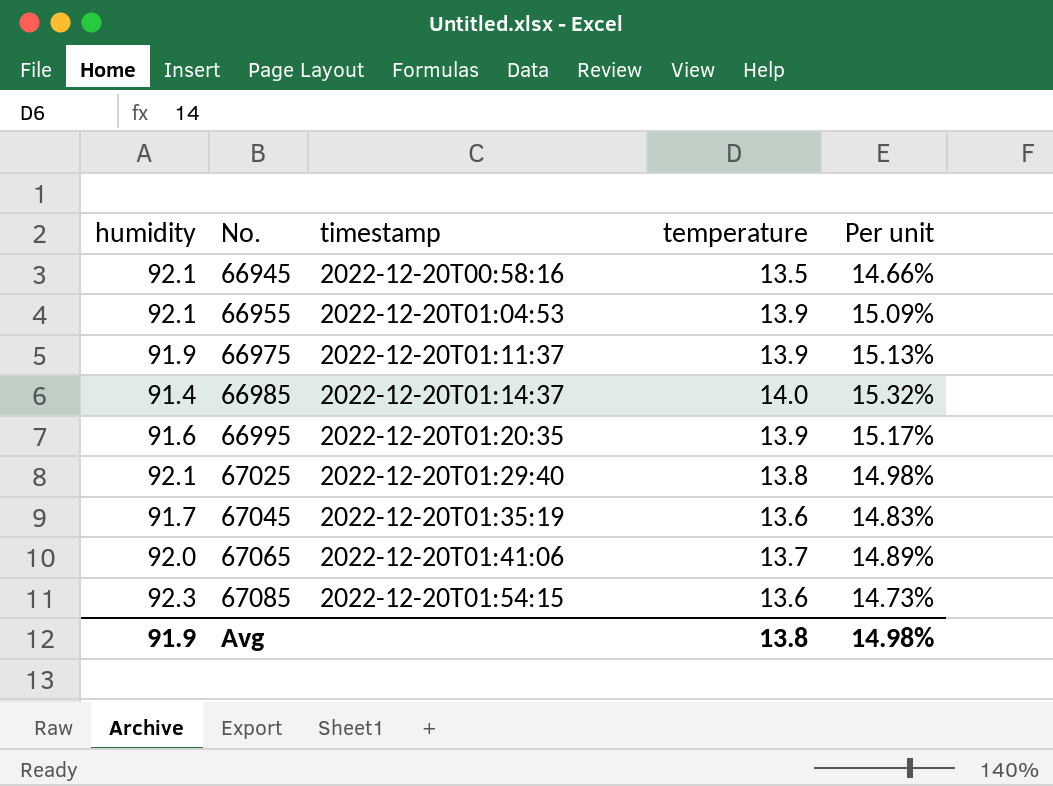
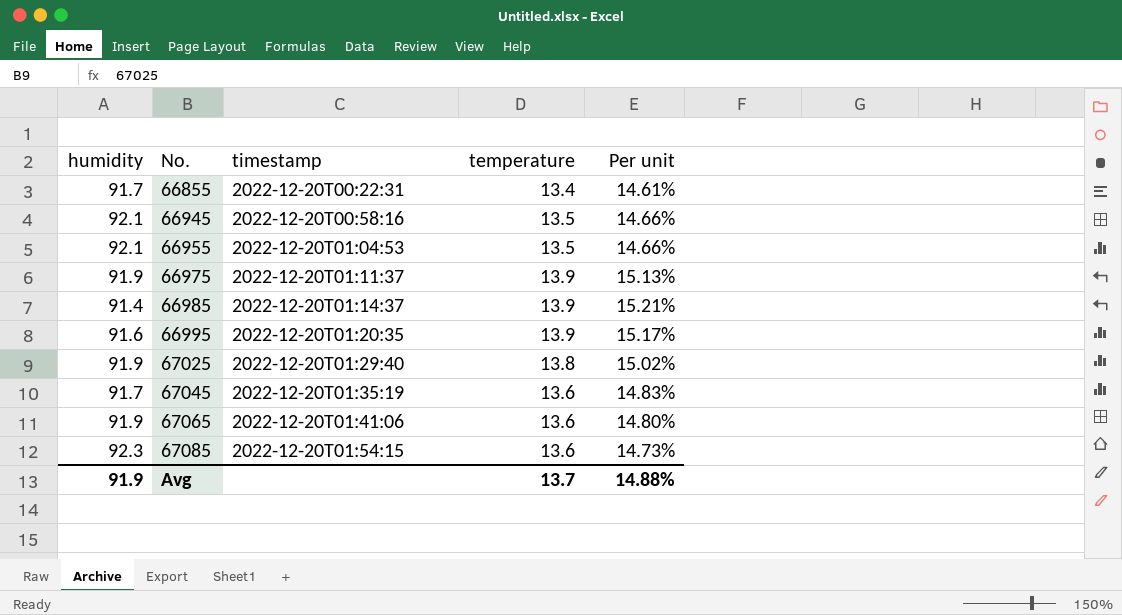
row 66855: none -> 91.7 | 2022-12-20T00:22:31 | 13.4 | 14.61%
66955 | temperature: 13.9 -> 13.5
66955 | Per unit: 15.09% -> 14.66%
66985 | temperature: 14.0 -> 13.9
66985 | Per unit: 15.32% -> 15.21%
67025 | humidity: 92.1 -> 91.9
67025 | Per unit: 14.98% -> 15.02%
67065 | humidity: 92.0 -> 91.9
67065 | temperature: 13.7 -> 13.6
67065 | Per unit: 14.89% -> 14.80%
Avg | temperature: 13.8 -> 13.7
Avg | Per unit: 14.98% -> 14.88%

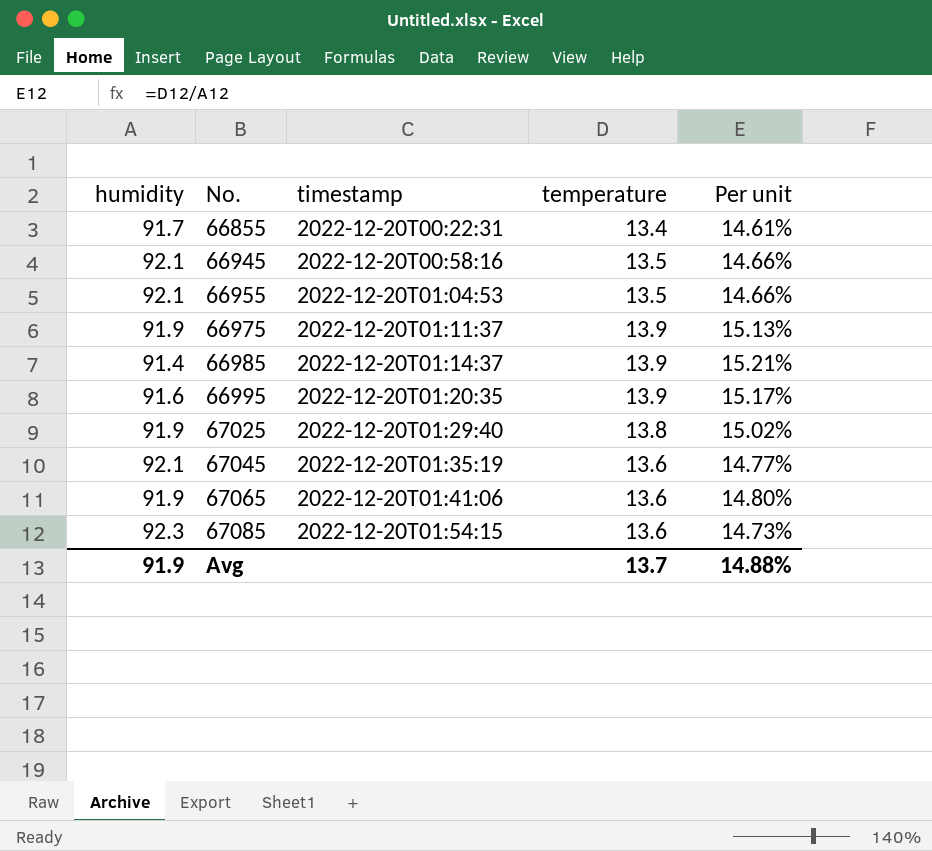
67045 | humidity: 91.7 -> 92.1
67045 | Per unit: 14.83% -> 14.77%

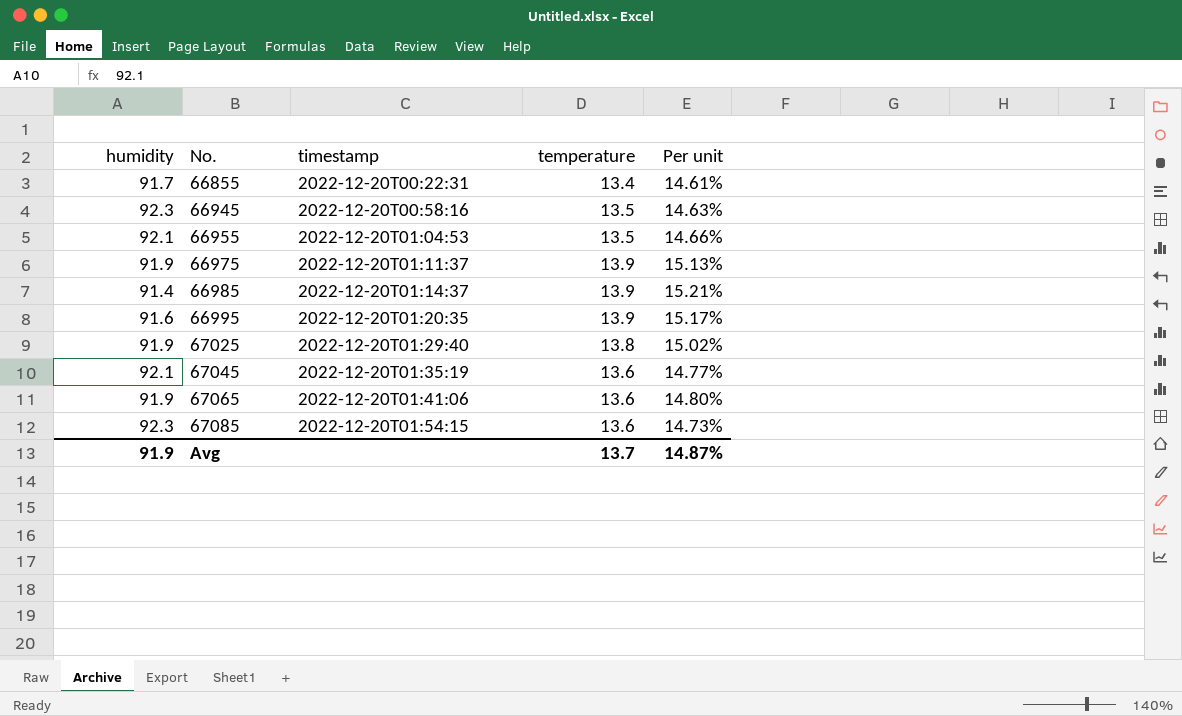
66945 | humidity: 92.1 -> 92.3
66945 | Per unit: 14.66% -> 14.63%
Avg | Per unit: 14.88% -> 14.87%

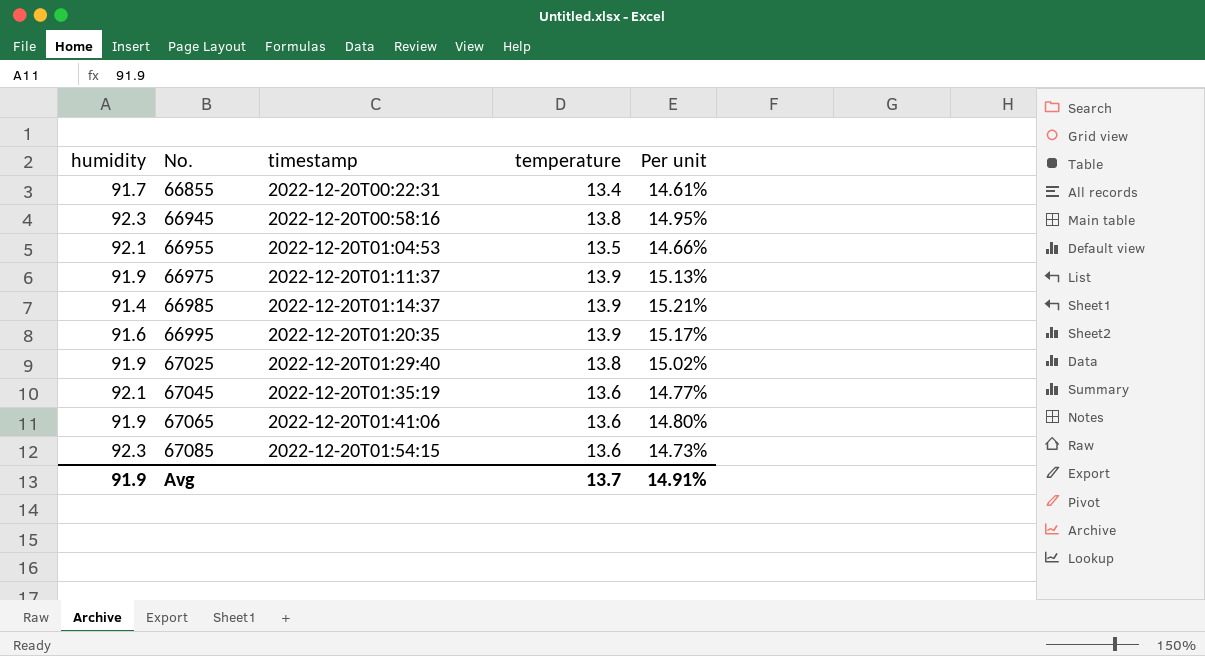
66945 | temperature: 13.5 -> 13.8
66945 | Per unit: 14.63% -> 14.95%
Avg | Per unit: 14.87% -> 14.91%

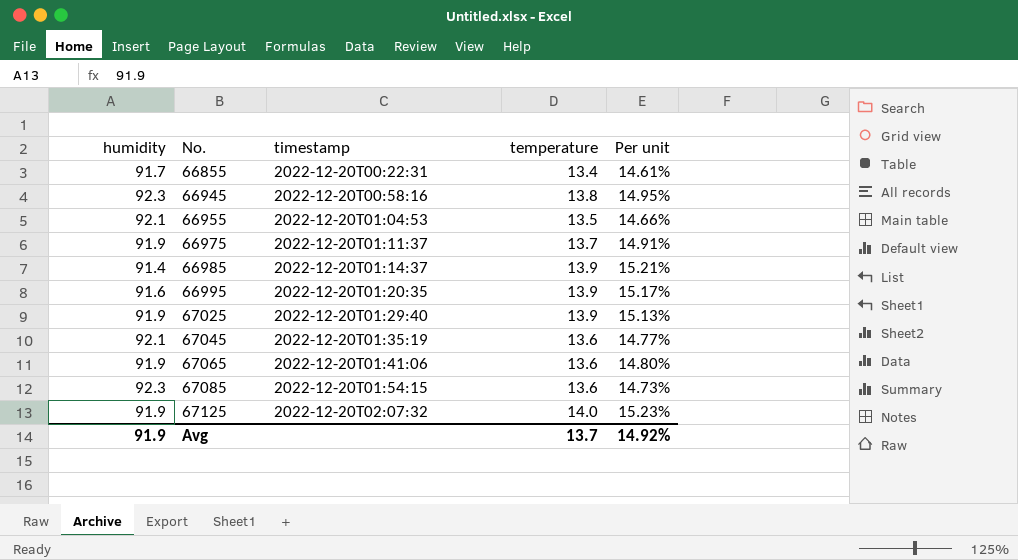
66975 | temperature: 13.9 -> 13.7
66975 | Per unit: 15.13% -> 14.91%
67025 | temperature: 13.8 -> 13.9
67025 | Per unit: 15.02% -> 15.13%
row 67125: none -> 91.9 | 2022-12-20T02:07:32 | 14.0 | 15.23%
Avg | Per unit: 14.91% -> 14.92%

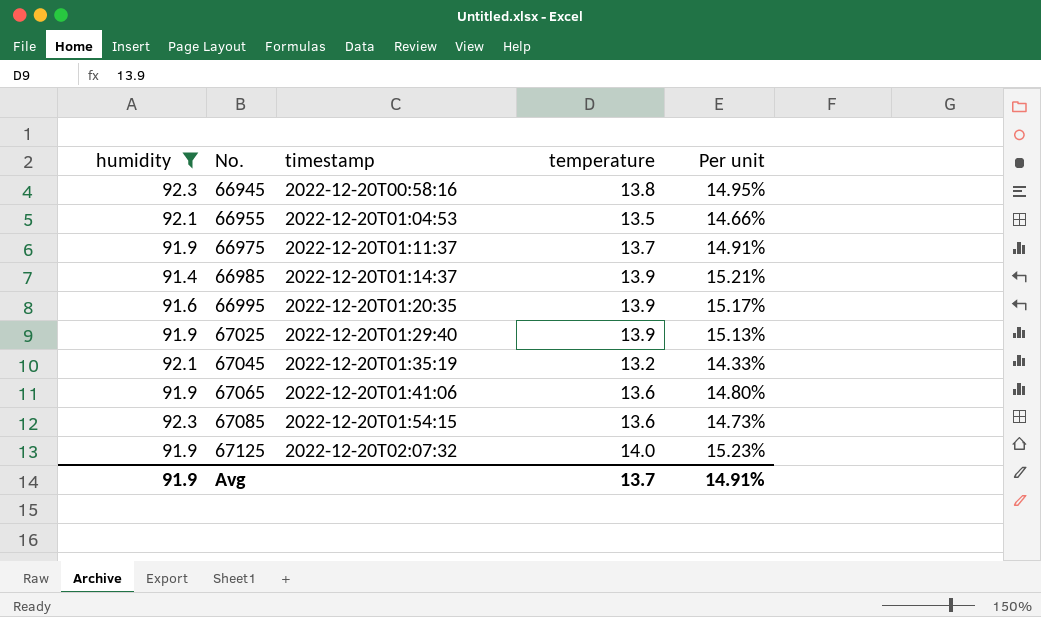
filter: none -> humidity != 91.7
67045 | temperature: 13.6 -> 13.2
67045 | Per unit: 14.77% -> 14.33%
Avg | Per unit: 14.92% -> 14.91%

